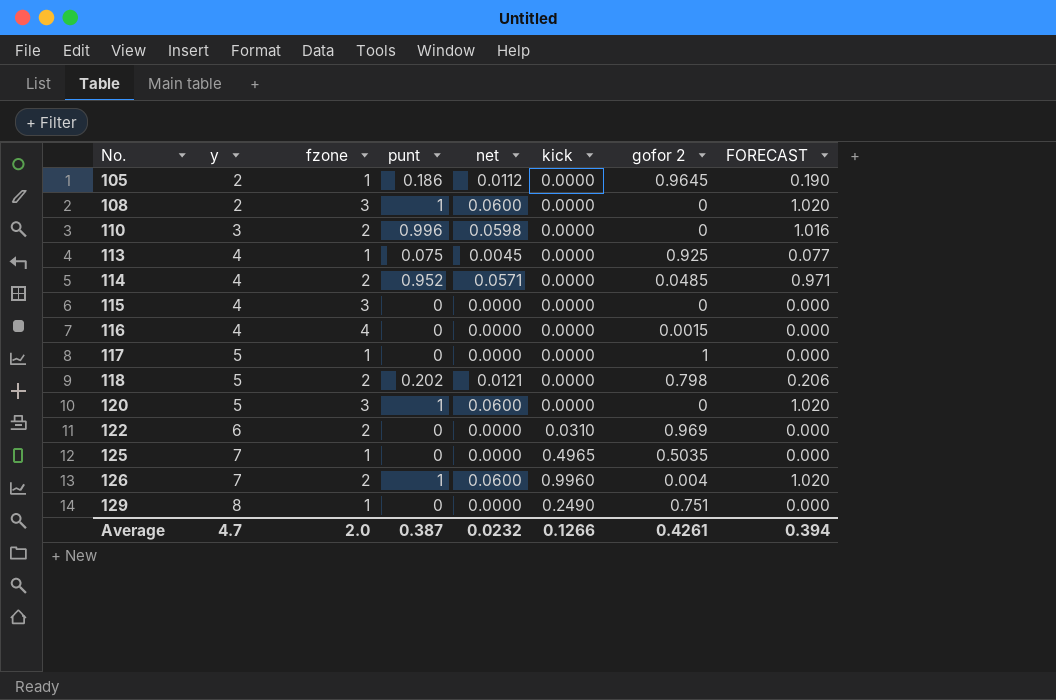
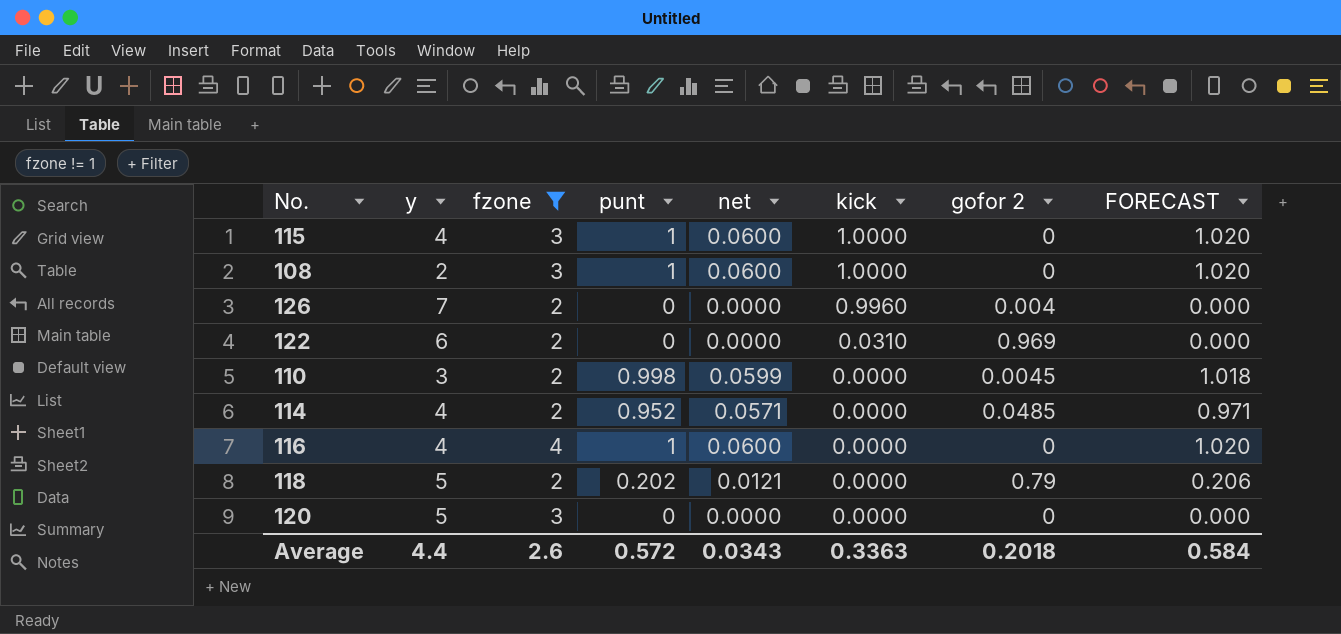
filter: none -> fzone != 1
row order: No. ascending -> kick descending
115 | punt: 0 -> 1
115 | net: 0.0000 -> 0.0600
115 | kick: 0.0000 -> 1.0000
115 | FORECAST: 0.000 -> 1.020
108 | kick: 0.0000 -> 1.0000
126 | punt: 1 -> 0
126 | net: 0.0600 -> 0.0000
126 | FORECAST: 1.020 -> 0.000
110 | punt: 0.996 -> 0.998
110 | net: 0.0598 -> 0.0599
110 | gofor 2: 0 -> 0.0045
110 | FORECAST: 1.016 -> 1.018
116 | punt: 0 -> 1
116 | net: 0.0000 -> 0.0600
116 | gofor 2: 0.0015 -> 0
116 | FORECAST: 0.000 -> 1.020
118 | gofor 2: 0.798 -> 0.79
120 | punt: 1 -> 0
120 | net: 0.0600 -> 0.0000
120 | FORECAST: 1.020 -> 0.000
Average | y: 4.7 -> 4.4
Average | fzone: 2.0 -> 2.6
Average | punt: 0.387 -> 0.572
Average | net: 0.0232 -> 0.0343
Average | kick: 0.1266 -> 0.3363
Average | gofor 2: 0.4261 -> 0.2018
Average | FORECAST: 0.394 -> 0.584

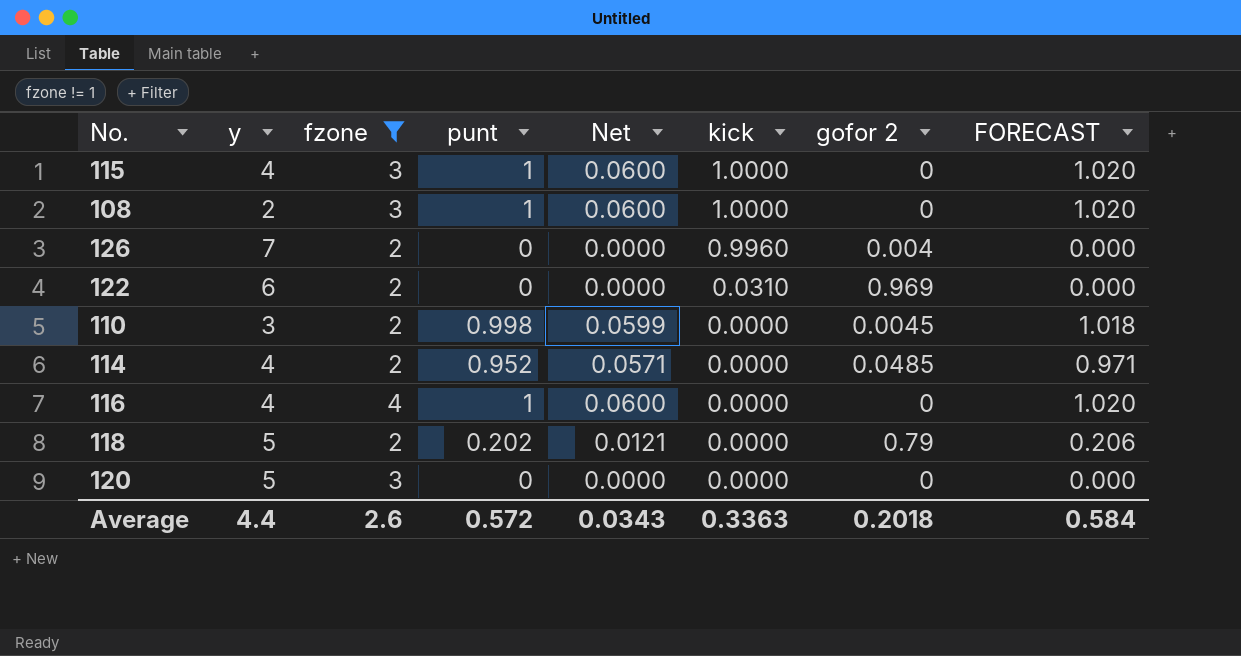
column name: net -> Net

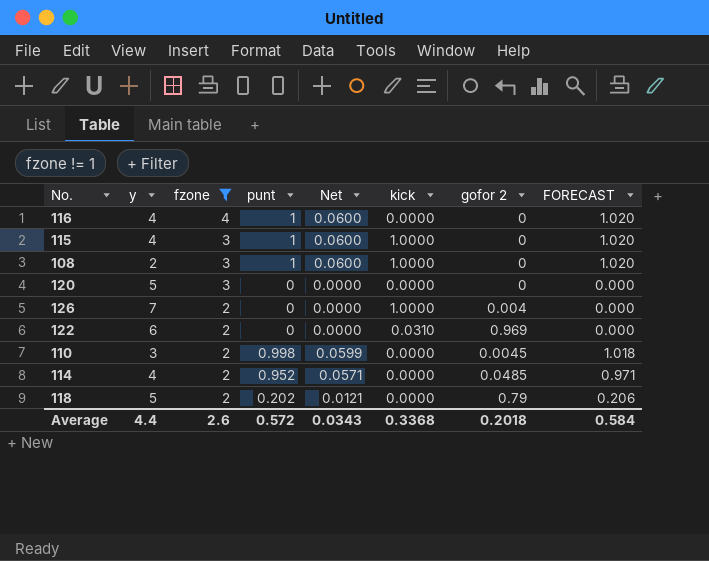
row order: kick descending -> fzone descending
126 | kick: 0.9960 -> 1.0000
Average | kick: 0.3363 -> 0.3368

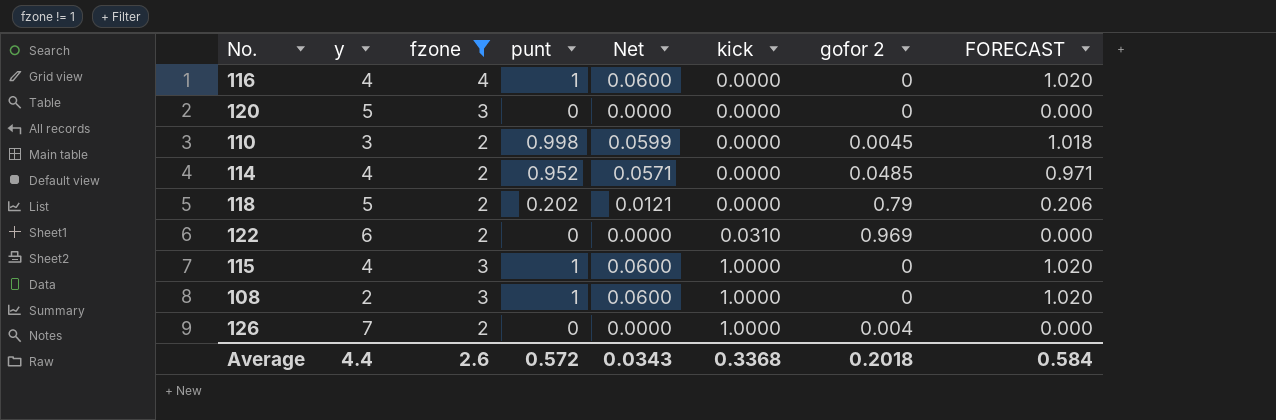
row order: fzone descending -> kick ascending

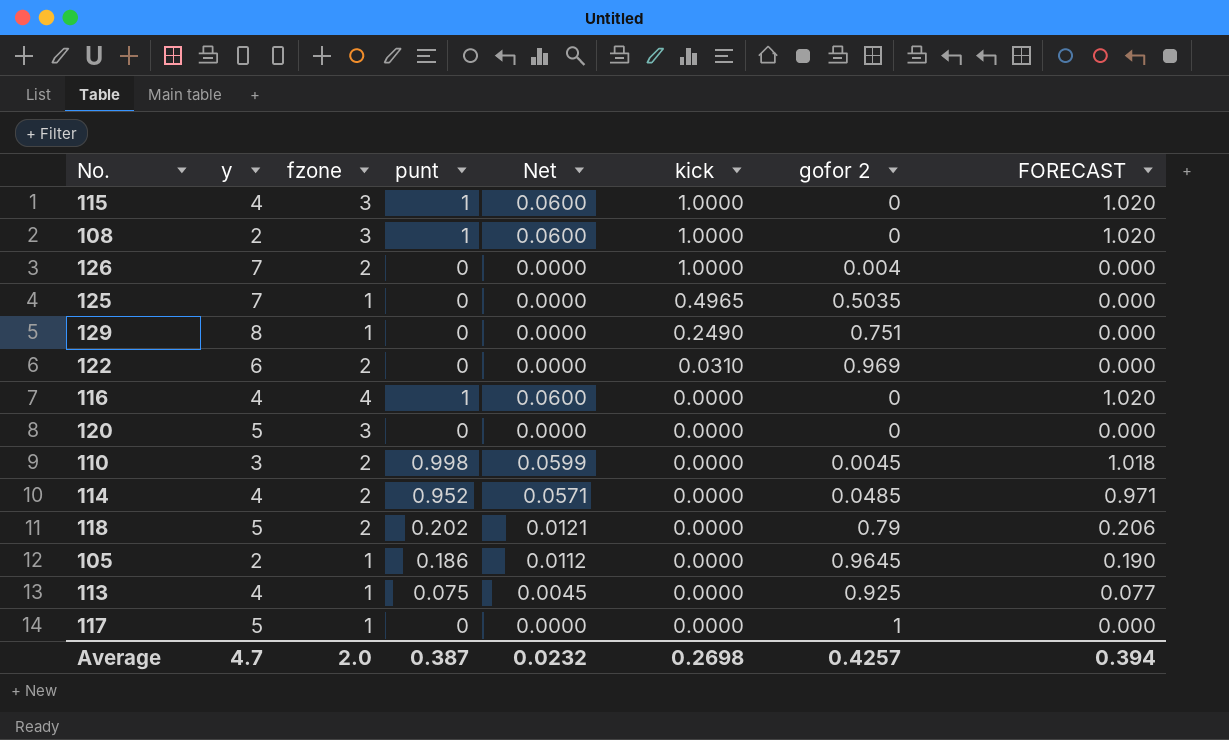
filter: fzone != 1 -> none
row order: kick ascending -> kick descending
Average | y: 4.4 -> 4.7
Average | fzone: 2.6 -> 2.0
Average | punt: 0.572 -> 0.387
Average | Net: 0.0343 -> 0.0232
Average | kick: 0.3368 -> 0.2698
Average | gofor 2: 0.2018 -> 0.4257
Average | FORECAST: 0.584 -> 0.394

